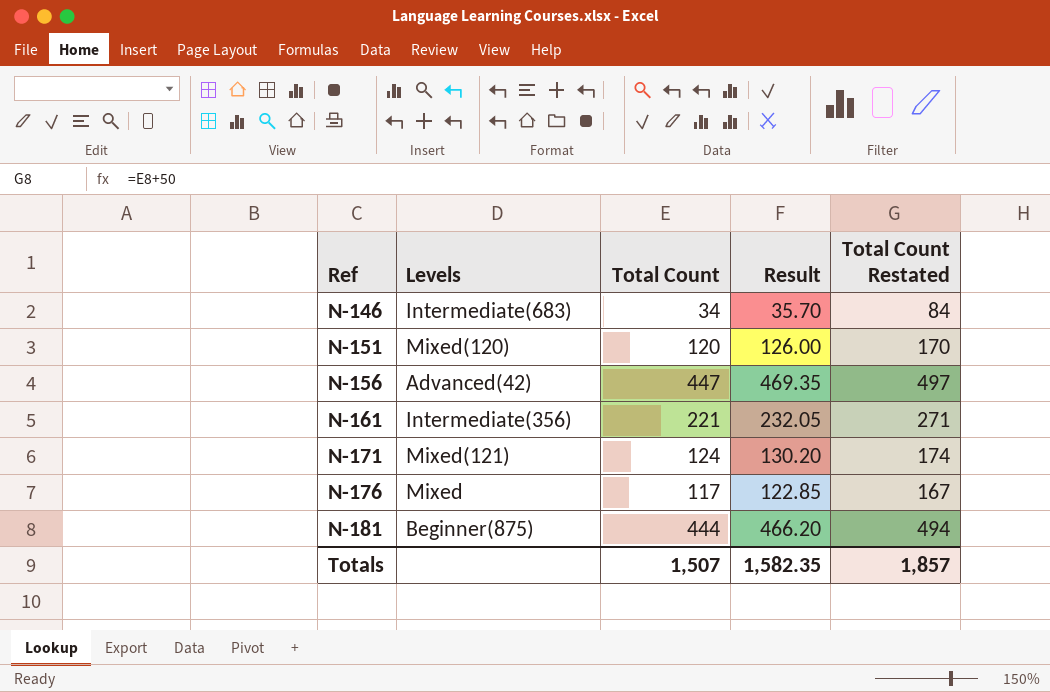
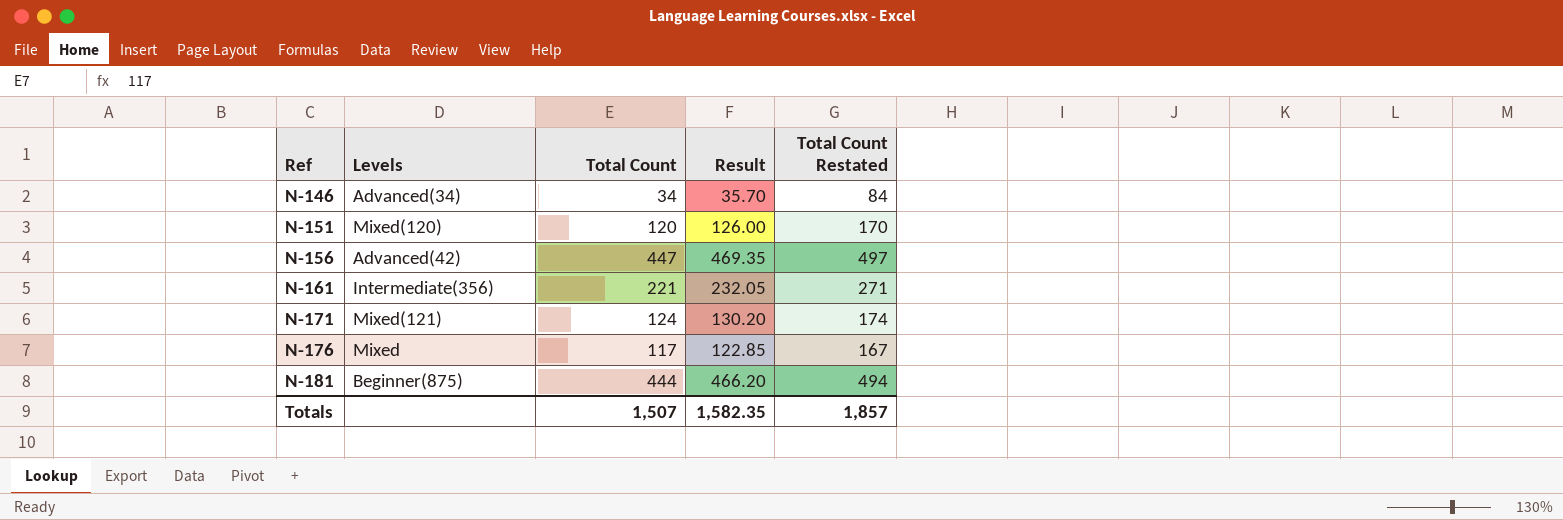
N-146 | Levels: Intermediate(683) -> Advanced(34)

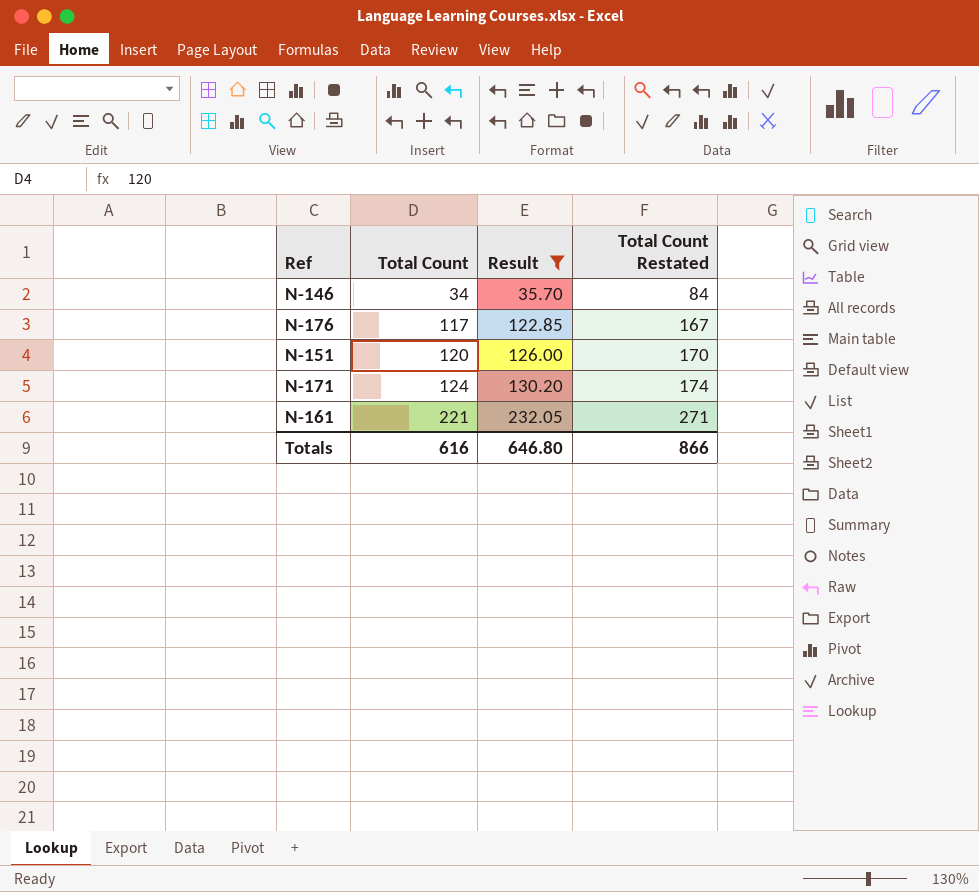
filter: none -> Result <= 232.05
row order: Ref ascending -> Total Count ascending
column Levels | position: 2 -> none
Totals | Total Count: 1,507 -> 616
Totals | Result: 1,582.35 -> 646.80
Totals | Total Count Restated: 1,857 -> 866

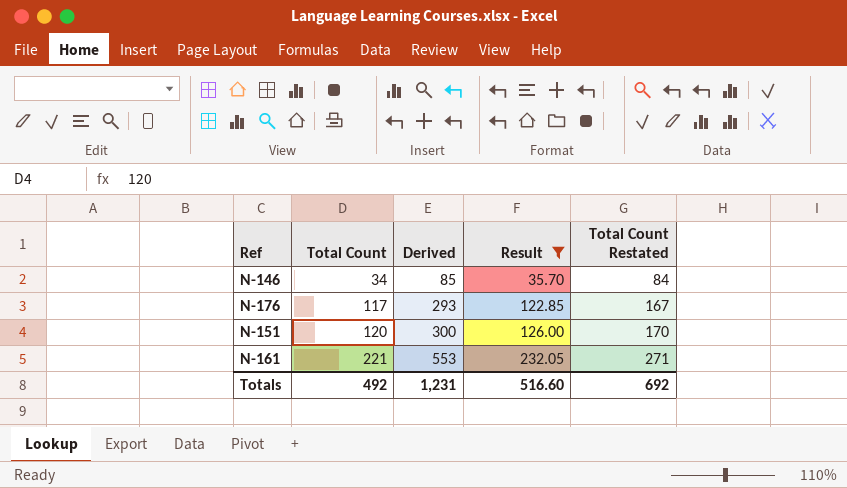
column Derived | formula: none -> [Total Count] * 2.5
row N-171: 124 | 130.20 | 174 -> none
Totals | Total Count: 616 -> 492
Totals | Result: 646.80 -> 516.60
Totals | Total Count Restated: 866 -> 692

